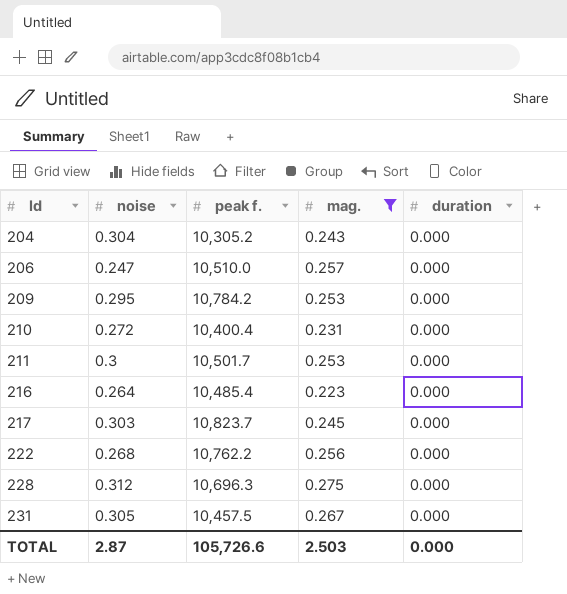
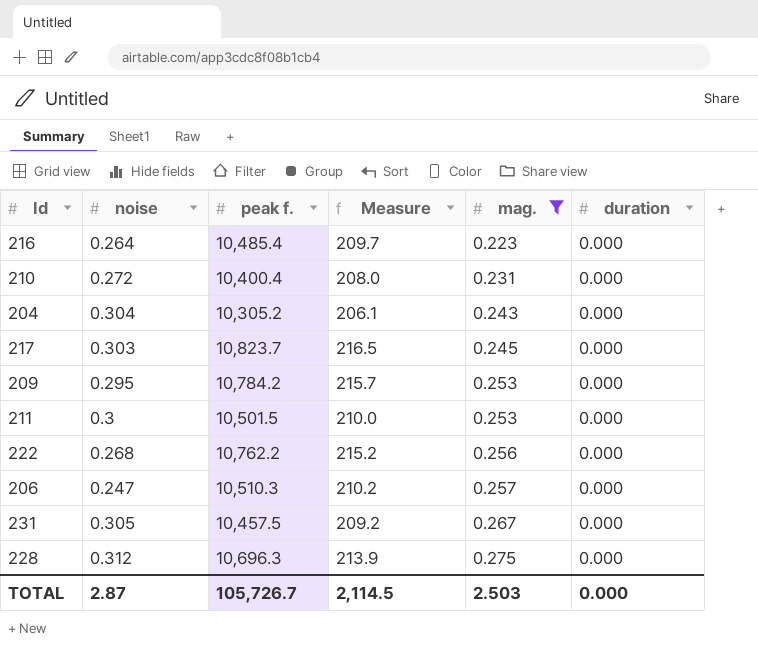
row order: Id ascending -> mag. ascending
column Measure | formula: none -> [peak f.] * 0.02
211 | peak f.: 10,501.7 -> 10,501.5
206 | peak f.: 10,510.0 -> 10,510.3
TOTAL | peak f.: 105,726.6 -> 105,726.7

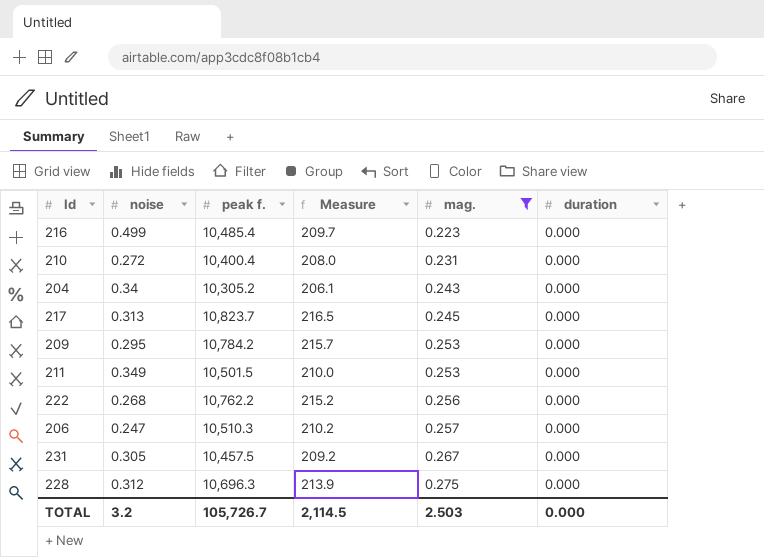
216 | noise: 0.264 -> 0.499
204 | noise: 0.304 -> 0.34
217 | noise: 0.303 -> 0.313
211 | noise: 0.3 -> 0.349
TOTAL | noise: 2.87 -> 3.2

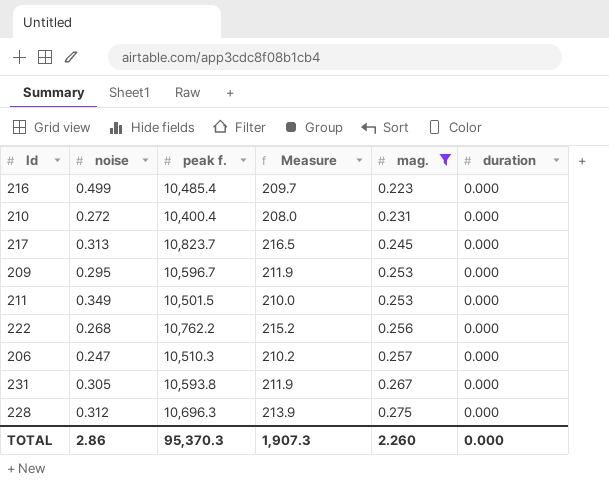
row 204: 0.34 | 10,305.2 | 206.1 | 0.243 | 0.000 -> none
209 | peak f.: 10,784.2 -> 10,596.7
209 | Measure: 215.7 -> 211.9
231 | peak f.: 10,457.5 -> 10,593.8
231 | Measure: 209.2 -> 211.9
TOTAL | noise: 3.2 -> 2.86
TOTAL | peak f.: 105,726.7 -> 95,370.3
TOTAL | Measure: 2,114.5 -> 1,907.3
TOTAL | mag.: 2.503 -> 2.260

